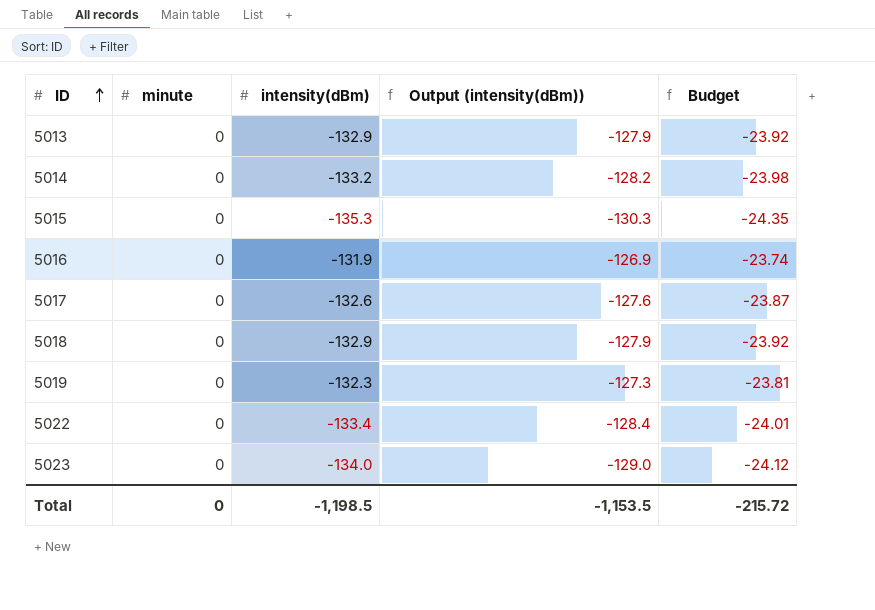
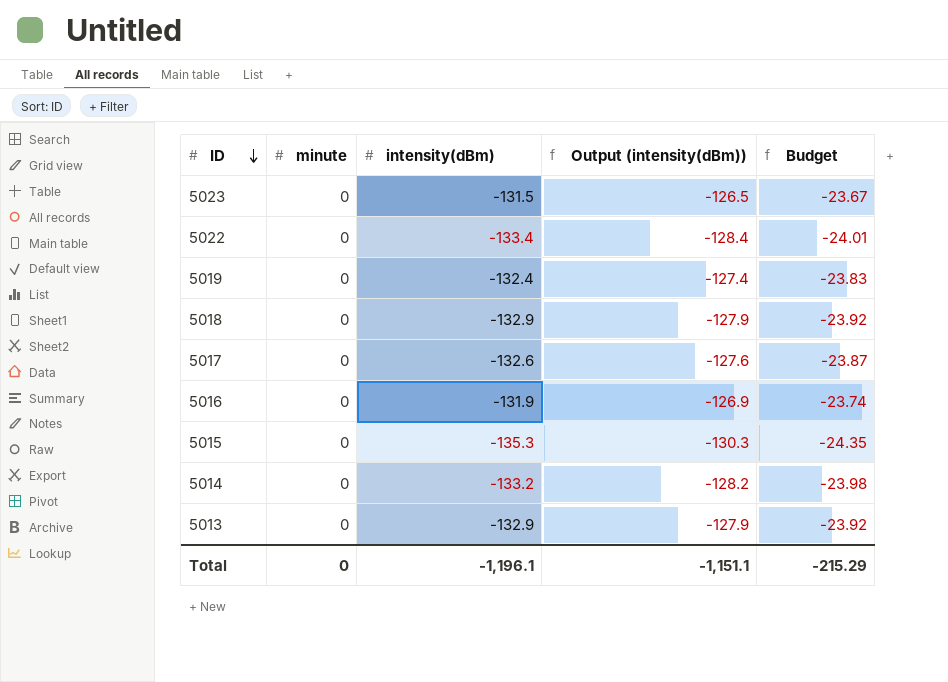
row order: ID ascending -> ID descending
5023 | intensity(dBm): -134.0 -> -131.5
5023 | Output (intensity(dBm)): -129.0 -> -126.5
5023 | Budget: -24.12 -> -23.67
5019 | intensity(dBm): -132.3 -> -132.4
5019 | Output (intensity(dBm)): -127.3 -> -127.4
5019 | Budget: -23.81 -> -23.83
Total | intensity(dBm): -1,198.5 -> -1,196.1
Total | Output (intensity(dBm)): -1,153.5 -> -1,151.1
Total | Budget: -215.72 -> -215.29

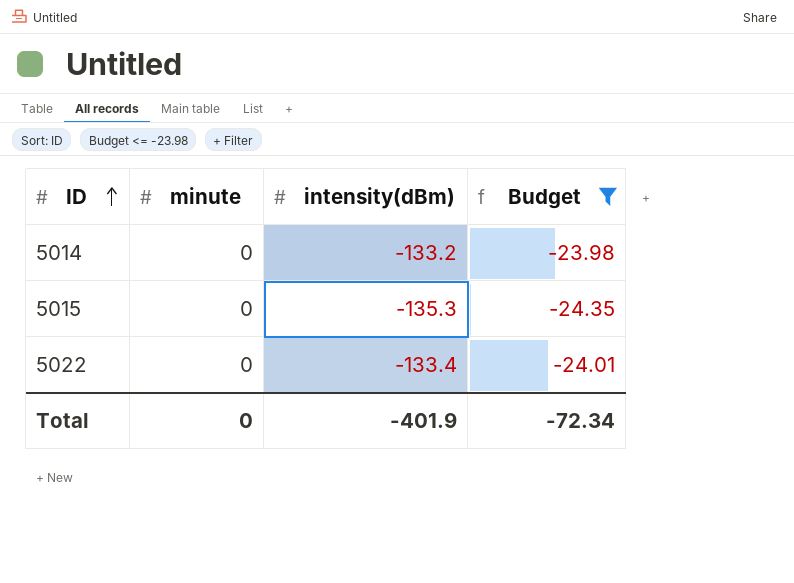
filter: none -> Budget <= -23.98
row order: ID descending -> ID ascending
column Output (intensity(dBm)) | formula: [intensity(dBm)] + 5 -> none
Total | intensity(dBm): -1,196.1 -> -401.9
Total | Budget: -215.29 -> -72.34

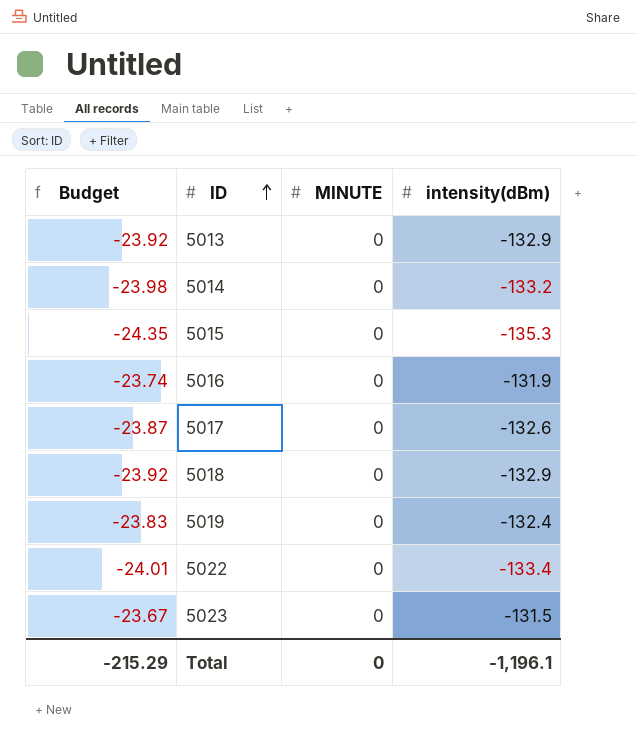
filter: Budget <= -23.98 -> none
column Budget | position: 4 -> 1
column name: minute -> MINUTE
Total | Budget: -72.34 -> -215.29
Total | intensity(dBm): -401.9 -> -1,196.1

